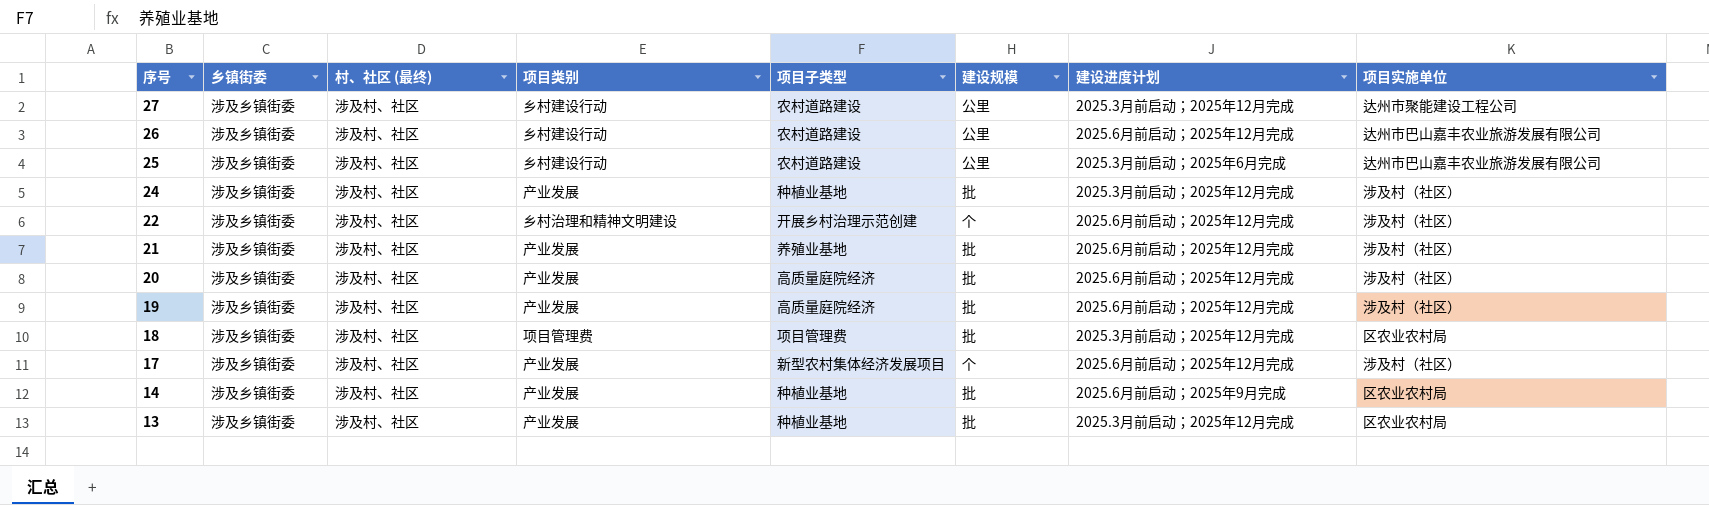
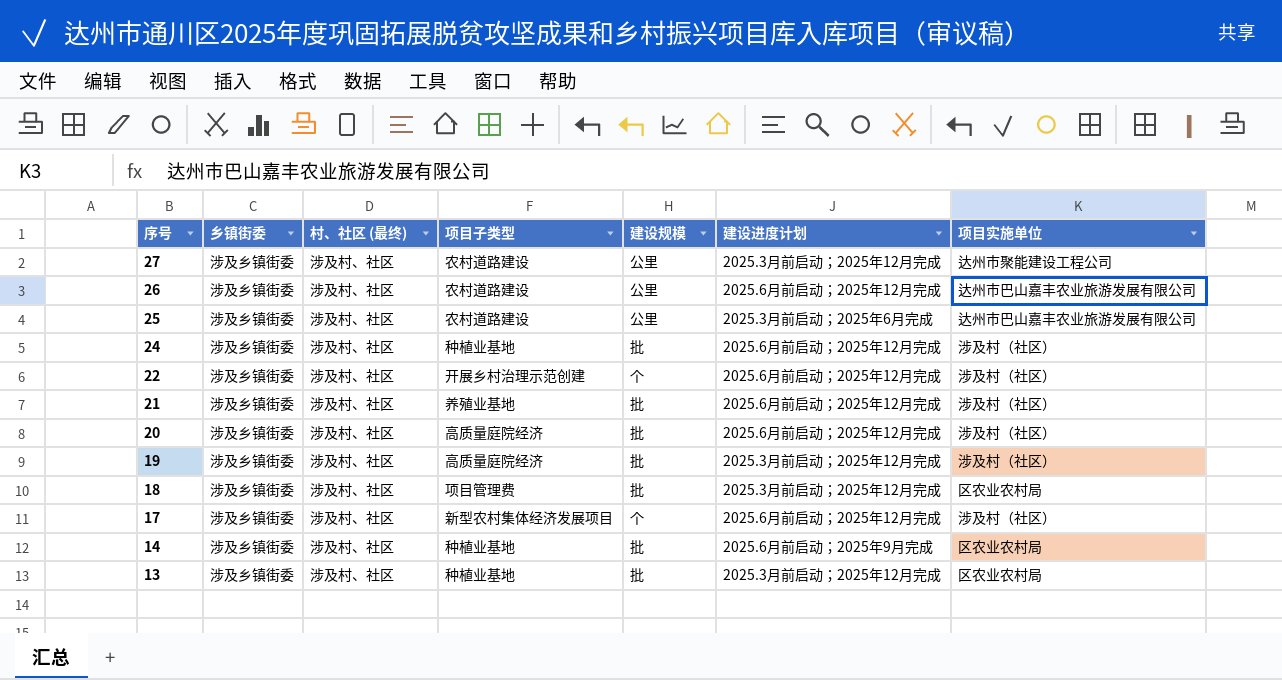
column 项目类别 | position: 4 -> none
24 | 建设进度计划: 2025.3月前启动；2025年12月完成 -> 2025.6月前启动；2025年12月完成
19 | 建设进度计划: 2025.6月前启动；2025年12月完成 -> 2025.3月前启动；2025年12月完成

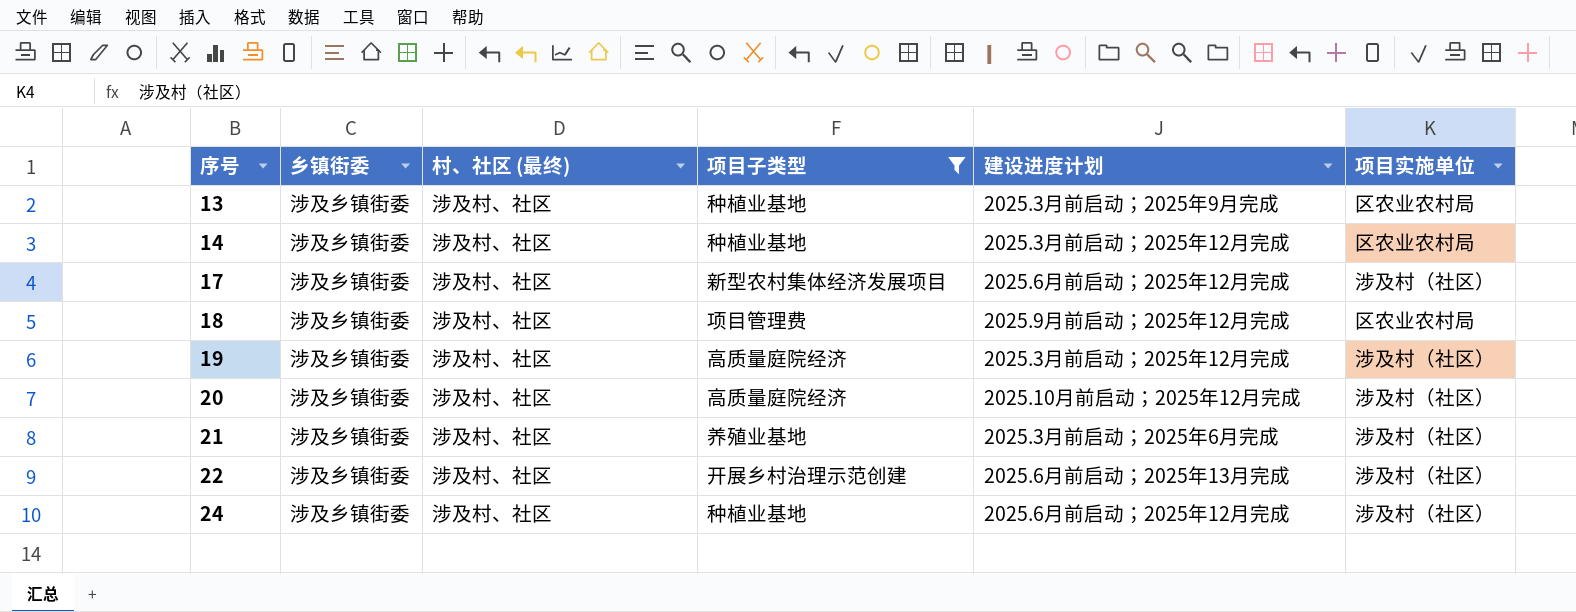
filter: none -> 项目子类型 != 农村道路建设
row order: 序号 descending -> 序号 ascending
column 建设规模 | position: 5 -> none
13 | 建设进度计划: 2025.3月前启动；2025年12月完成 -> 2025.3月前启动；2025年9月完成
14 | 建设进度计划: 2025.6月前启动；2025年9月完成 -> 2025.3月前启动；2025年12月完成
18 | 建设进度计划: 2025.3月前启动；2025年12月完成 -> 2025.9月前启动；2025年12月完成
20 | 建设进度计划: 2025.6月前启动；2025年12月完成 -> 2025.10月前启动；2025年12月完成
21 | 建设进度计划: 2025.6月前启动；2025年12月完成 -> 2025.3月前启动；2025年6月完成
22 | 建设进度计划: 2025.6月前启动；2025年12月完成 -> 2025.6月前启动；2025年13月完成

